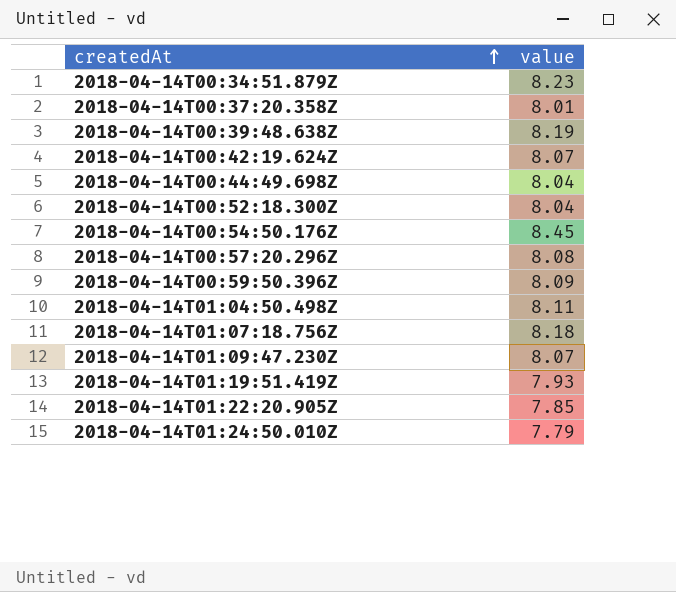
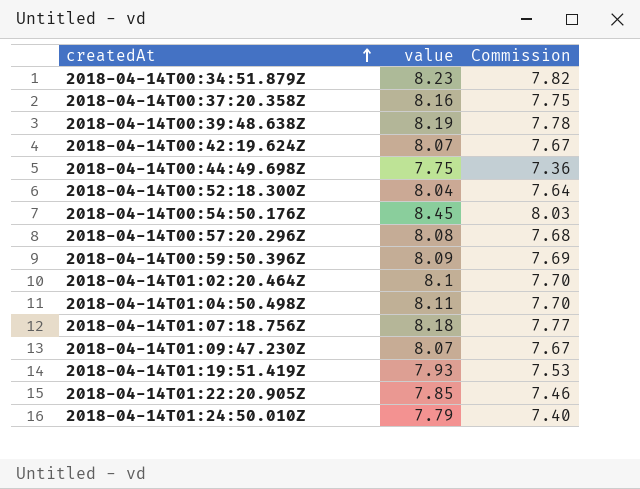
column Commission | formula: none -> [value] * 0.95
2018-04-14T00:37:20.358Z | value: 8.01 -> 8.16
2018-04-14T00:44:49.698Z | value: 8.04 -> 7.75
row 2018-04-14T01:02:20.464Z: none -> 8.1 | 7.70

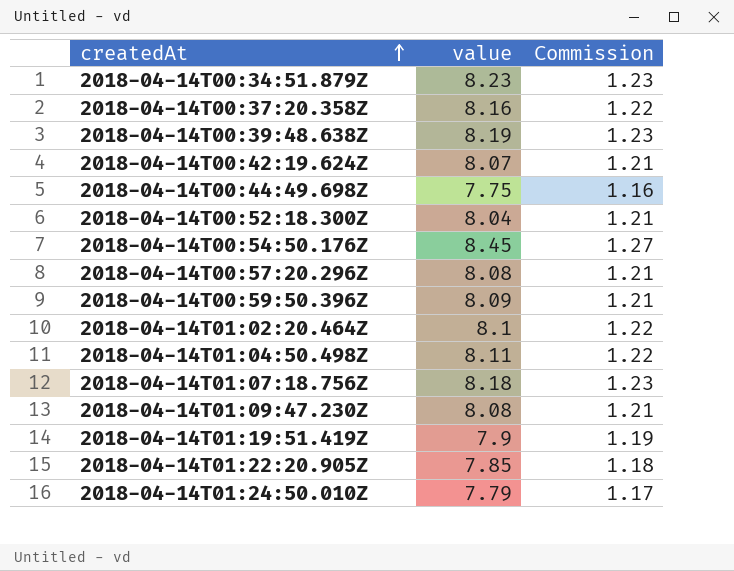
column Commission | formula: [value] * 0.95 -> [value] * 0.15
2018-04-14T01:09:47.230Z | value: 8.07 -> 8.08
2018-04-14T01:19:51.419Z | value: 7.93 -> 7.9

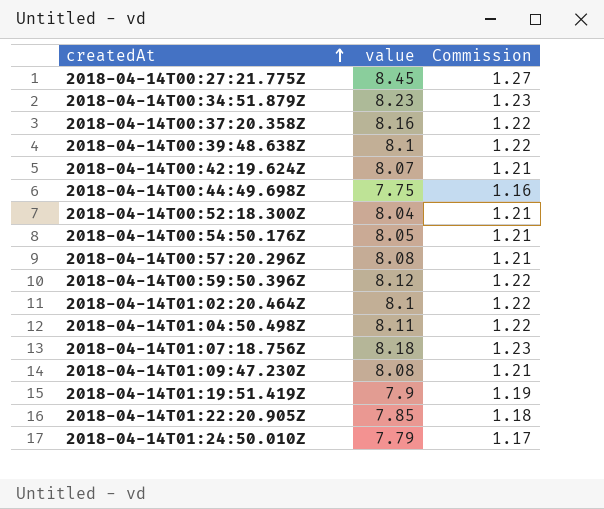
row 2018-04-14T00:27:21.775Z: none -> 8.45 | 1.27
2018-04-14T00:39:48.638Z | value: 8.19 -> 8.1
2018-04-14T00:39:48.638Z | Commission: 1.23 -> 1.22
2018-04-14T00:54:50.176Z | value: 8.45 -> 8.05
2018-04-14T00:54:50.176Z | Commission: 1.27 -> 1.21
2018-04-14T00:59:50.396Z | value: 8.09 -> 8.12
2018-04-14T00:59:50.396Z | Commission: 1.21 -> 1.22

